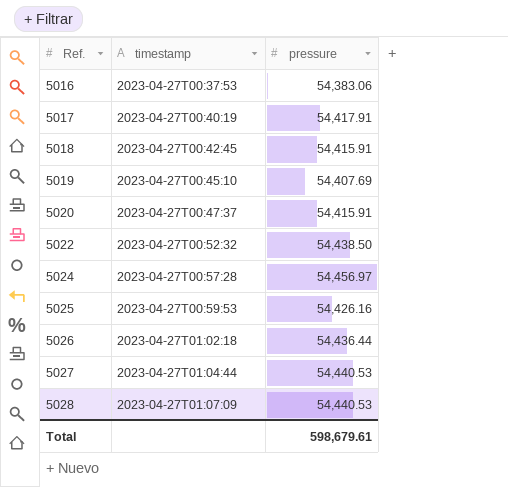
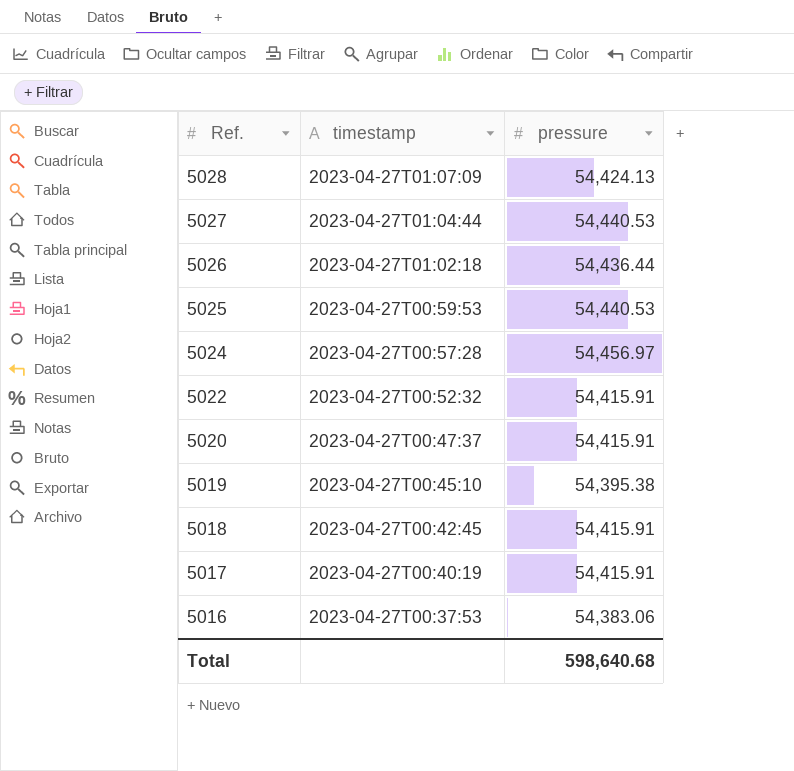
row order: Ref. ascending -> Ref. descending
5028 | pressure: 54,440.53 -> 54,424.13
5025 | pressure: 54,426.16 -> 54,440.53
5022 | pressure: 54,438.50 -> 54,415.91
5019 | pressure: 54,407.69 -> 54,395.38
5017 | pressure: 54,417.91 -> 54,415.91
Total | pressure: 598,679.61 -> 598,640.68

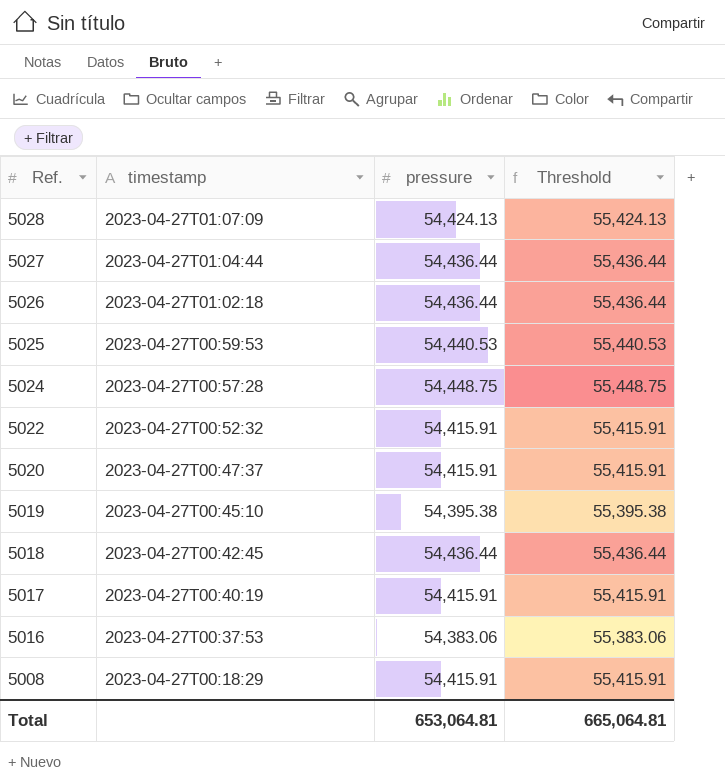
column Threshold | formula: none -> [pressure] + 1000
5027 | pressure: 54,440.53 -> 54,436.44
5024 | pressure: 54,456.97 -> 54,448.75
5018 | pressure: 54,415.91 -> 54,436.44
row 5008: none -> 2023-04-27T00:18:29 | 54,415.91 | 55,415.91
Total | pressure: 598,640.68 -> 653,064.81

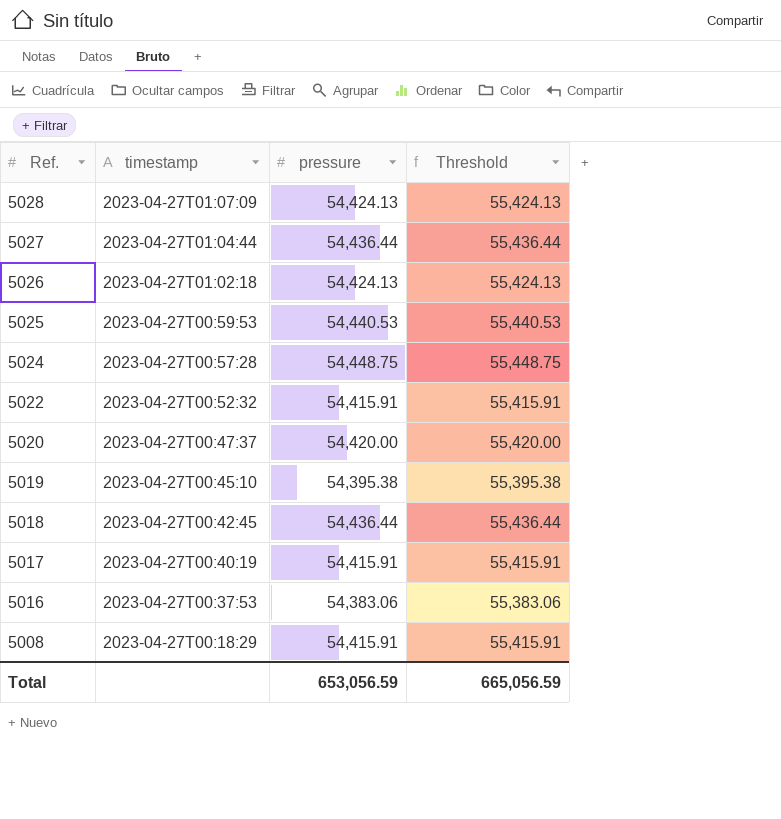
5026 | pressure: 54,436.44 -> 54,424.13
5026 | Threshold: 55,436.44 -> 55,424.13
5020 | pressure: 54,415.91 -> 54,420.00
5020 | Threshold: 55,415.91 -> 55,420.00
Total | pressure: 653,064.81 -> 653,056.59
Total | Threshold: 665,064.81 -> 665,056.59

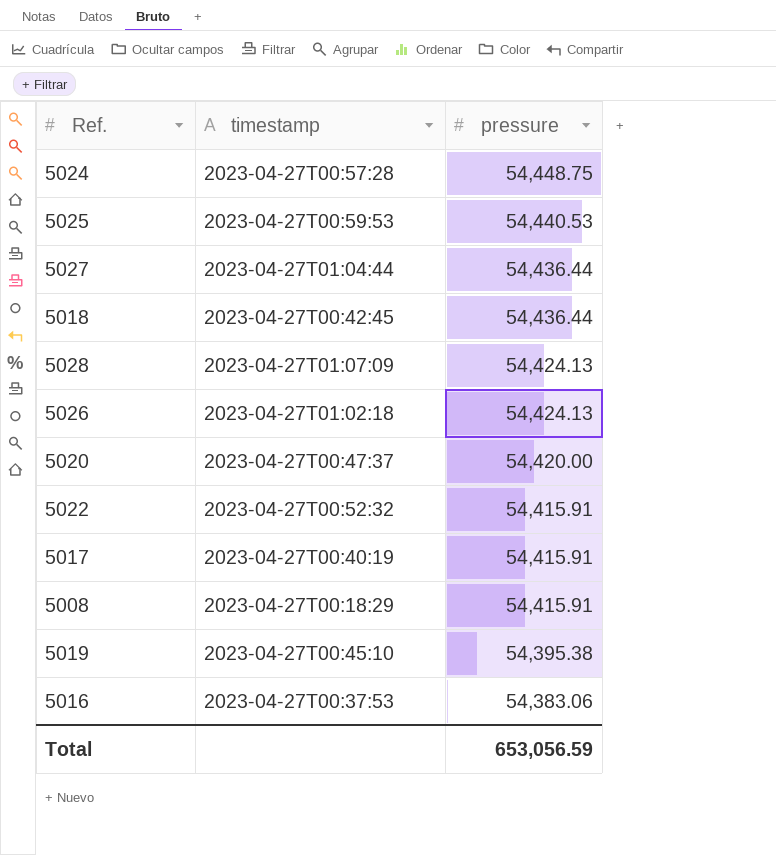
row order: Ref. descending -> pressure descending
column Threshold | formula: [pressure] + 1000 -> none

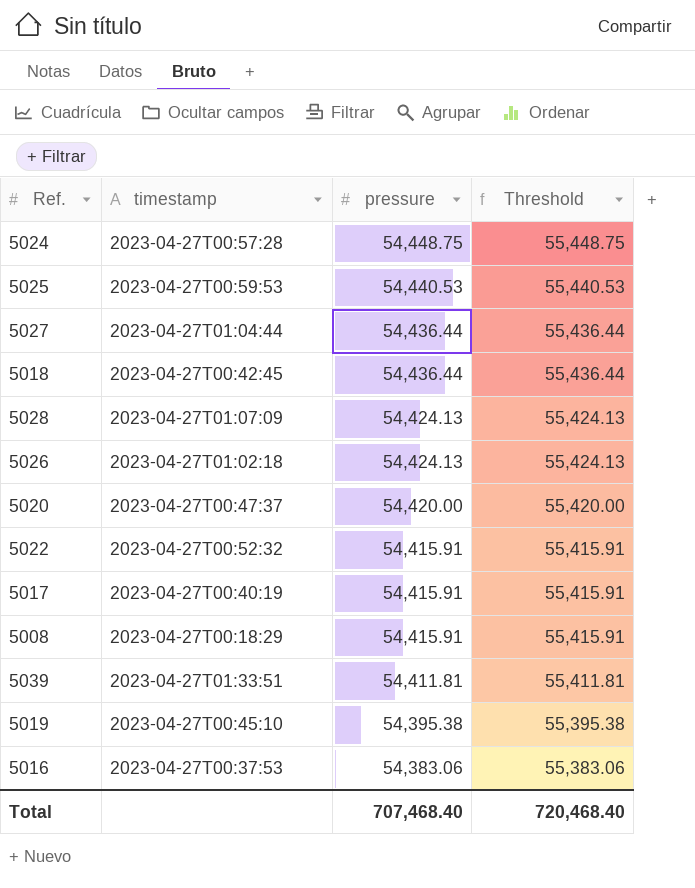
column Threshold | formula: none -> [pressure] + 1000
row 5039: none -> 2023-04-27T01:33:51 | 54,411.81 | 55,411.81
Total | pressure: 653,056.59 -> 707,468.40

